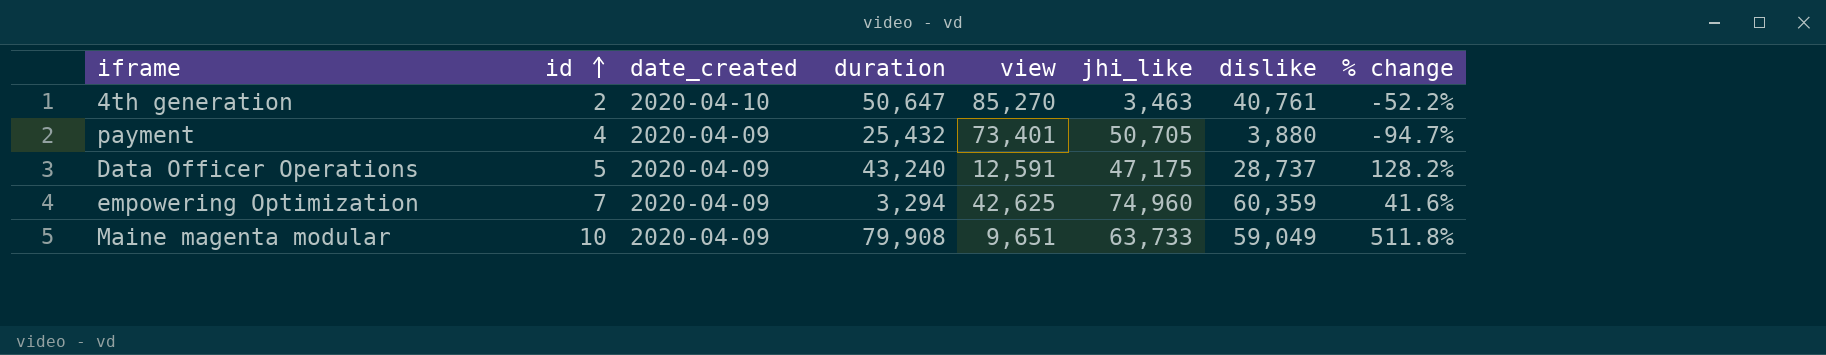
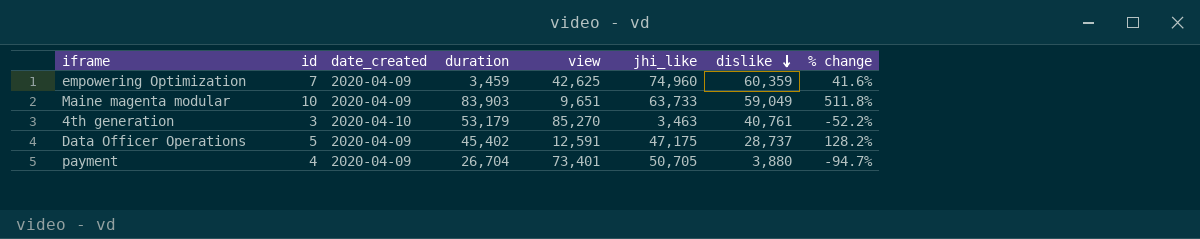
row order: id ascending -> dislike descending
empowering Optimization | duration: 3,294 -> 3,459
Maine magenta modular | duration: 79,908 -> 83,903
4th generation | id: 2 -> 3
4th generation | duration: 50,647 -> 53,179
Data Officer Operations | duration: 43,240 -> 45,402
payment | duration: 25,432 -> 26,704

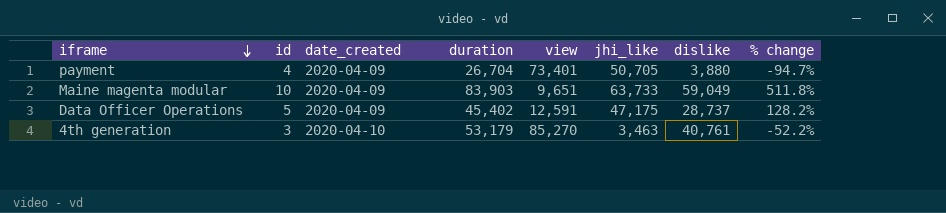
row order: dislike descending -> iframe descending
row empowering Optimization: 7 | 2020-04-09 | 3,459 | 42,625 | 74,960 | 60,359 | 41.6% -> none

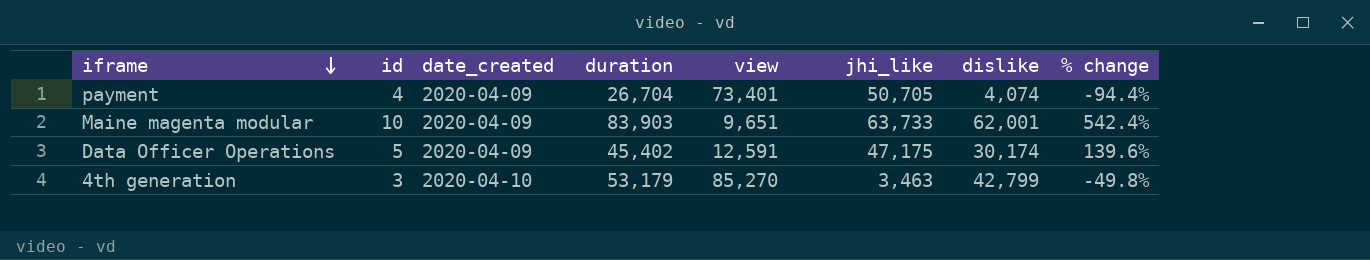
payment | dislike: 3,880 -> 4,074
payment | % change: -94.7% -> -94.4%
Maine magenta modular | dislike: 59,049 -> 62,001
Maine magenta modular | % change: 511.8% -> 542.4%
Data Officer Operations | dislike: 28,737 -> 30,174
Data Officer Operations | % change: 128.2% -> 139.6%
4th generation | dislike: 40,761 -> 42,799
4th generation | % change: -52.2% -> -49.8%

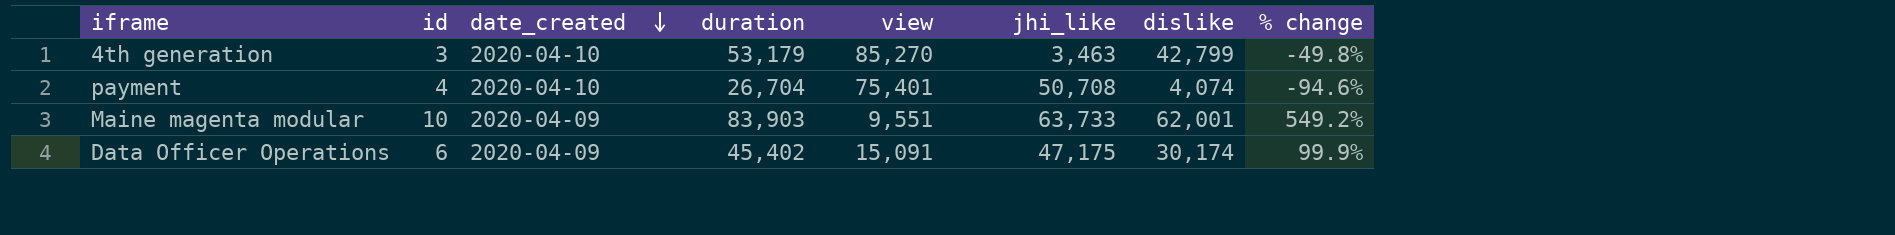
row order: iframe descending -> date_created descending
payment | date_created: 2020-04-09 -> 2020-04-10
payment | view: 73,401 -> 75,401
payment | jhi_like: 50,705 -> 50,708
payment | % change: -94.4% -> -94.6%
Maine magenta modular | view: 9,651 -> 9,551
Maine magenta modular | % change: 542.4% -> 549.2%
Data Officer Operations | id: 5 -> 6
Data Officer Operations | view: 12,591 -> 15,091
Data Officer Operations | % change: 139.6% -> 99.9%

